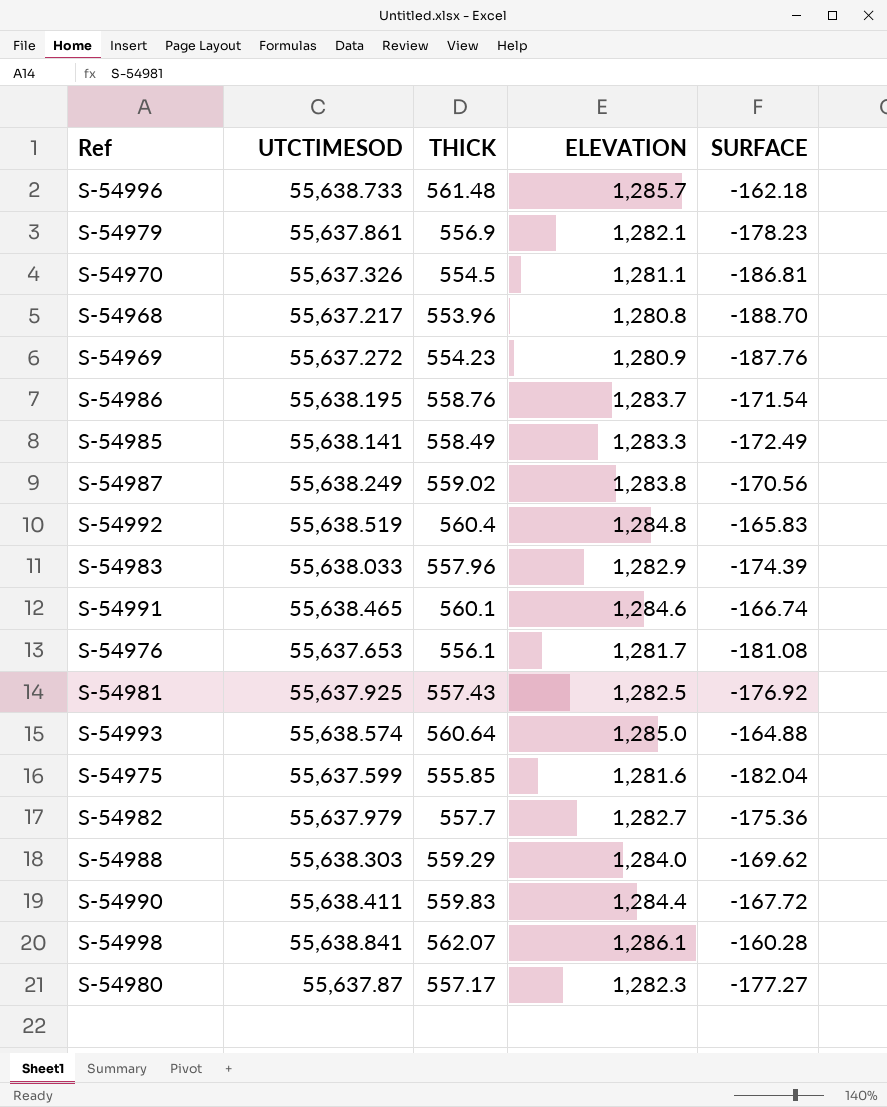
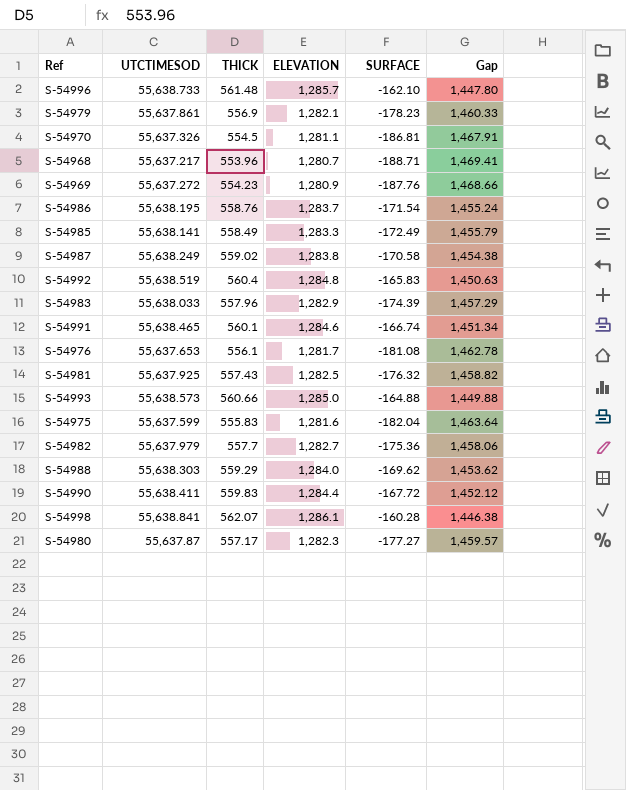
column Gap | formula: none -> [ELEVATION] - [SURFACE]
S-54996 | SURFACE: -162.18 -> -162.10
S-54968 | ELEVATION: 1,280.8 -> 1,280.7
S-54968 | SURFACE: -188.70 -> -188.71
S-54987 | SURFACE: -170.56 -> -170.58
S-54981 | SURFACE: -176.92 -> -176.32
S-54993 | UTCTIMESOD: 55,638.574 -> 55,638.573
S-54993 | THICK: 560.64 -> 560.66
S-54975 | THICK: 555.85 -> 555.83

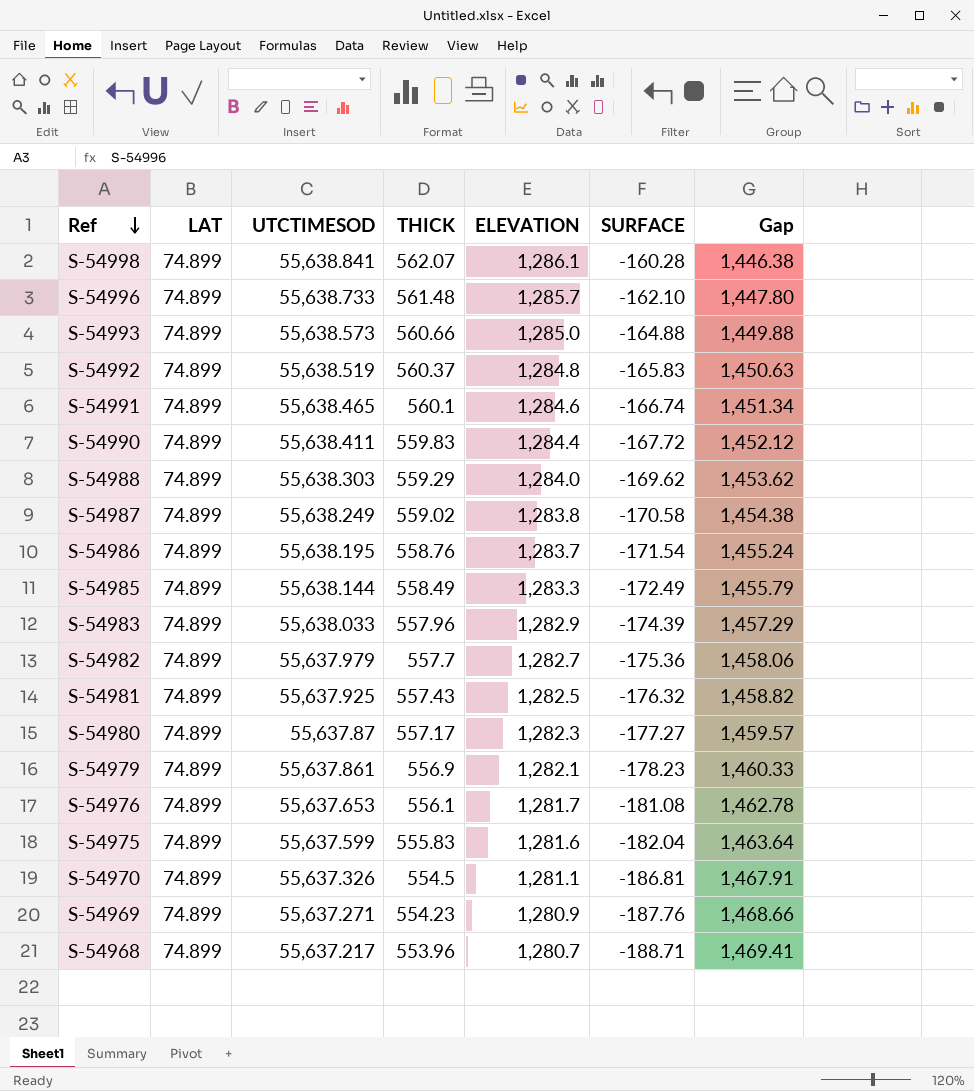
row order: none -> Ref descending
column LAT | position: none -> 2
S-54992 | THICK: 560.4 -> 560.37
S-54985 | UTCTIMESOD: 55,638.141 -> 55,638.144
S-54969 | UTCTIMESOD: 55,637.272 -> 55,637.271

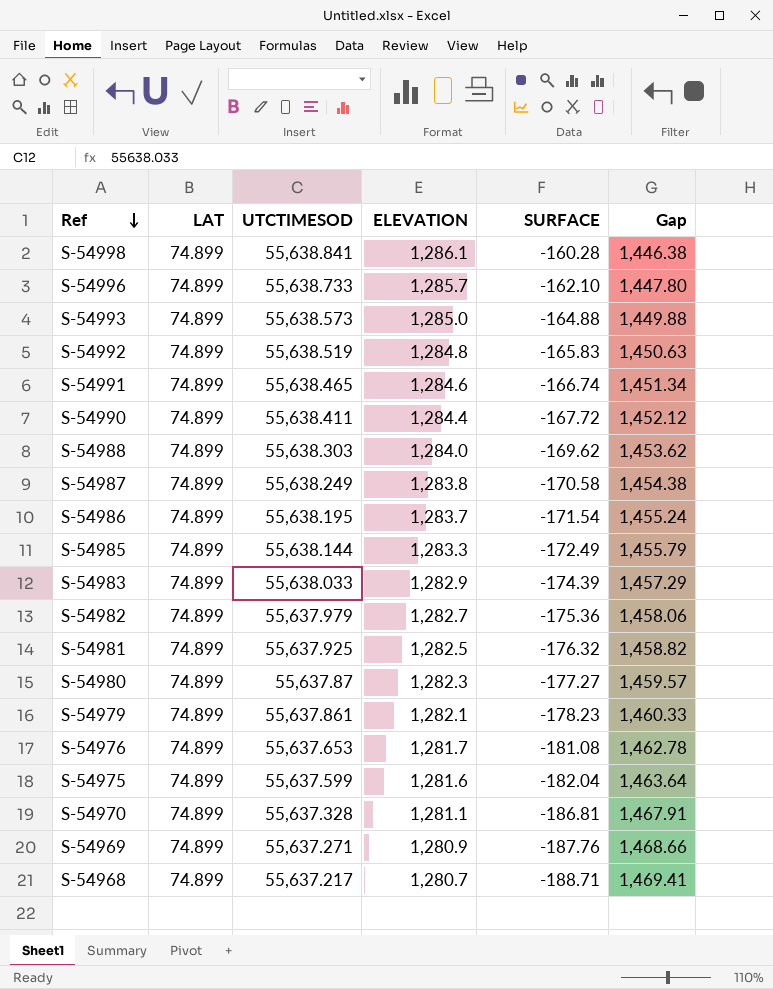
column THICK | position: 4 -> none
S-54970 | UTCTIMESOD: 55,637.326 -> 55,637.328

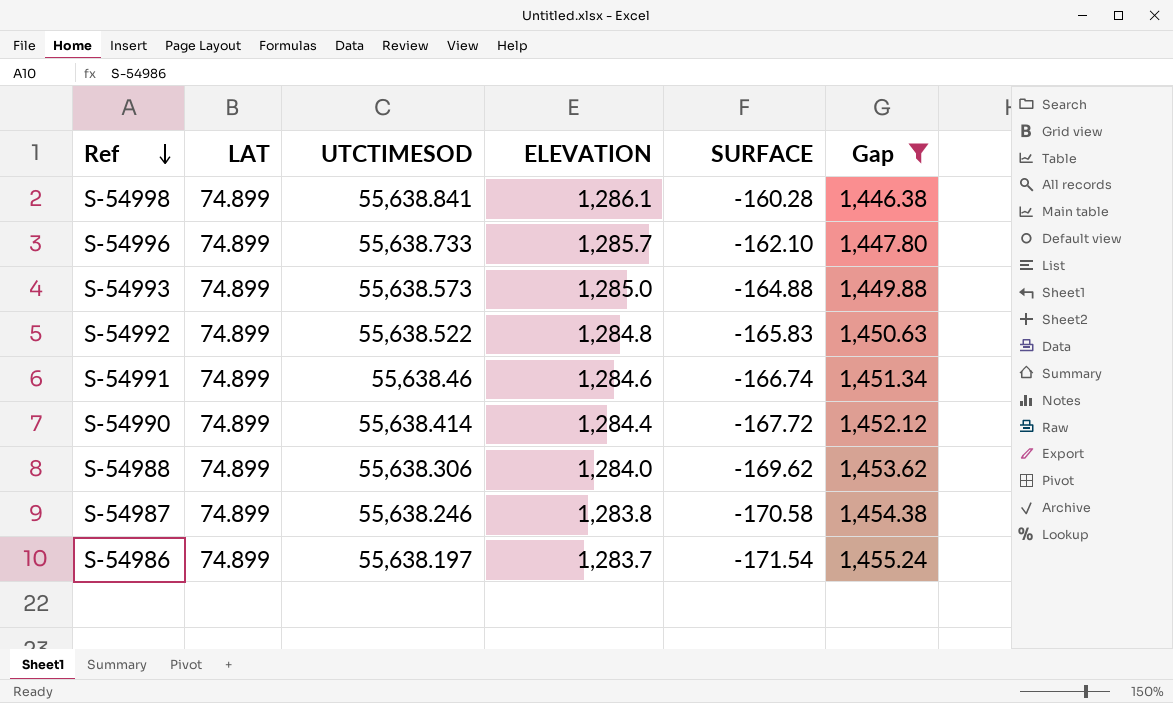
filter: none -> Gap <= 1,455.24
S-54992 | UTCTIMESOD: 55,638.519 -> 55,638.522
S-54991 | UTCTIMESOD: 55,638.465 -> 55,638.46
S-54990 | UTCTIMESOD: 55,638.411 -> 55,638.414
S-54988 | UTCTIMESOD: 55,638.303 -> 55,638.306
S-54987 | UTCTIMESOD: 55,638.249 -> 55,638.246
S-54986 | UTCTIMESOD: 55,638.195 -> 55,638.197

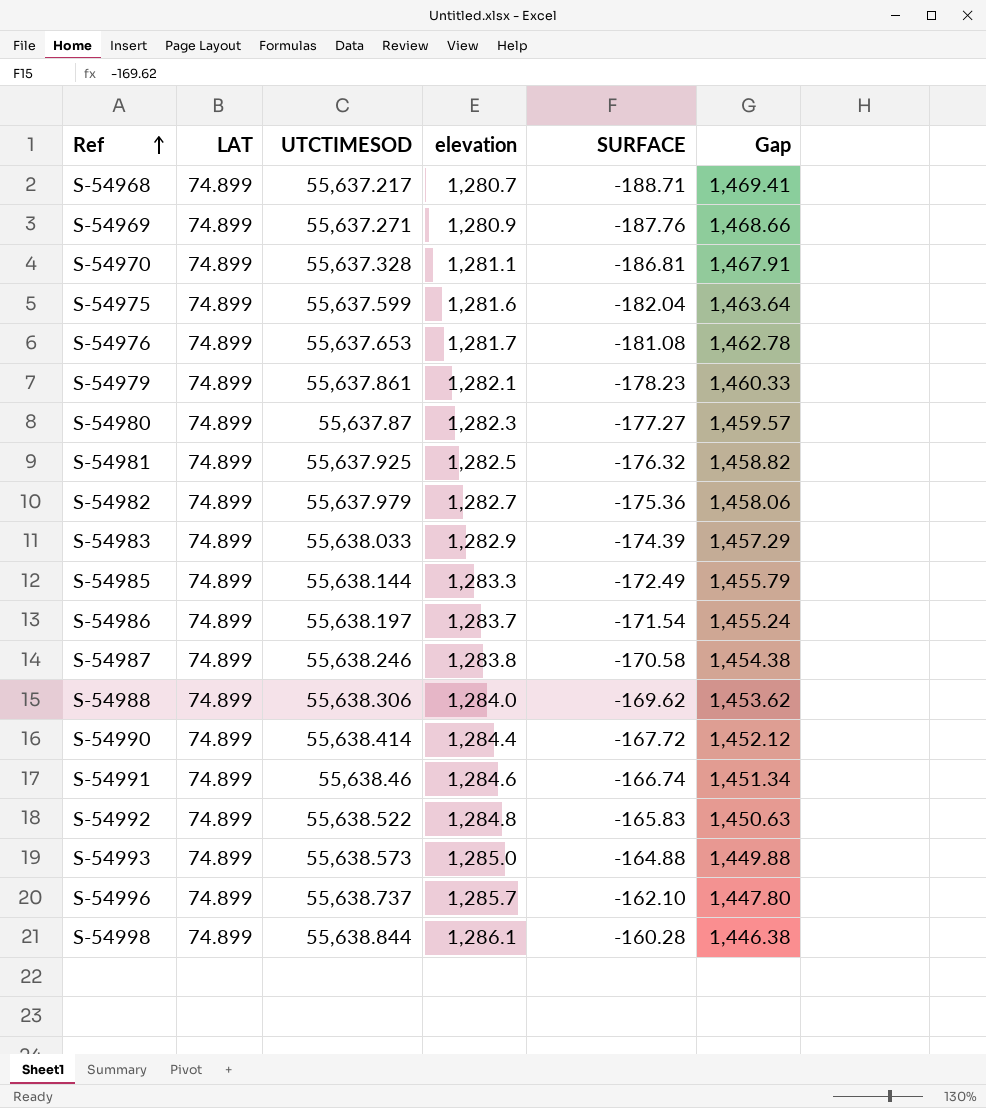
filter: Gap <= 1,455.24 -> none
row order: Ref descending -> Ref ascending
column name: ELEVATION -> elevation
S-54996 | UTCTIMESOD: 55,638.733 -> 55,638.737
S-54998 | UTCTIMESOD: 55,638.841 -> 55,638.844

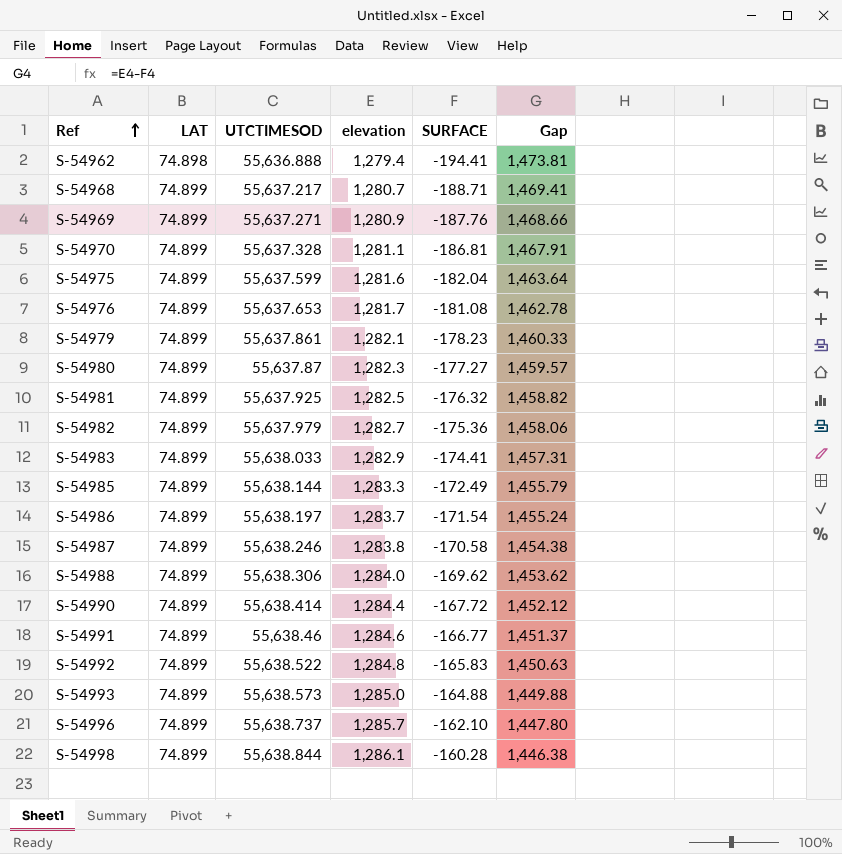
row S-54962: none -> 74.898 | 55,636.888 | 1,279.4 | -194.41 | 1,473.81
S-54983 | SURFACE: -174.39 -> -174.41
S-54983 | Gap: 1,457.29 -> 1,457.31
S-54991 | SURFACE: -166.74 -> -166.77
S-54991 | Gap: 1,451.34 -> 1,451.37

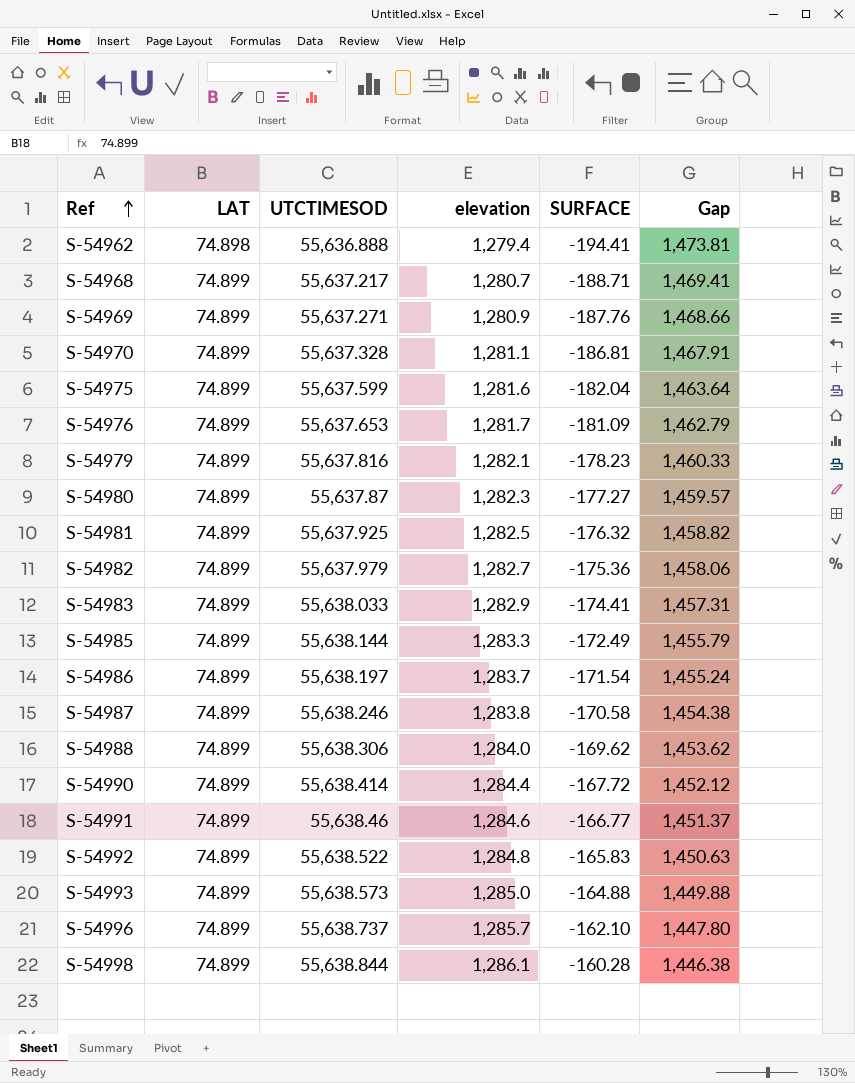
S-54976 | SURFACE: -181.08 -> -181.09
S-54976 | Gap: 1,462.78 -> 1,462.79
S-54979 | UTCTIMESOD: 55,637.861 -> 55,637.816

